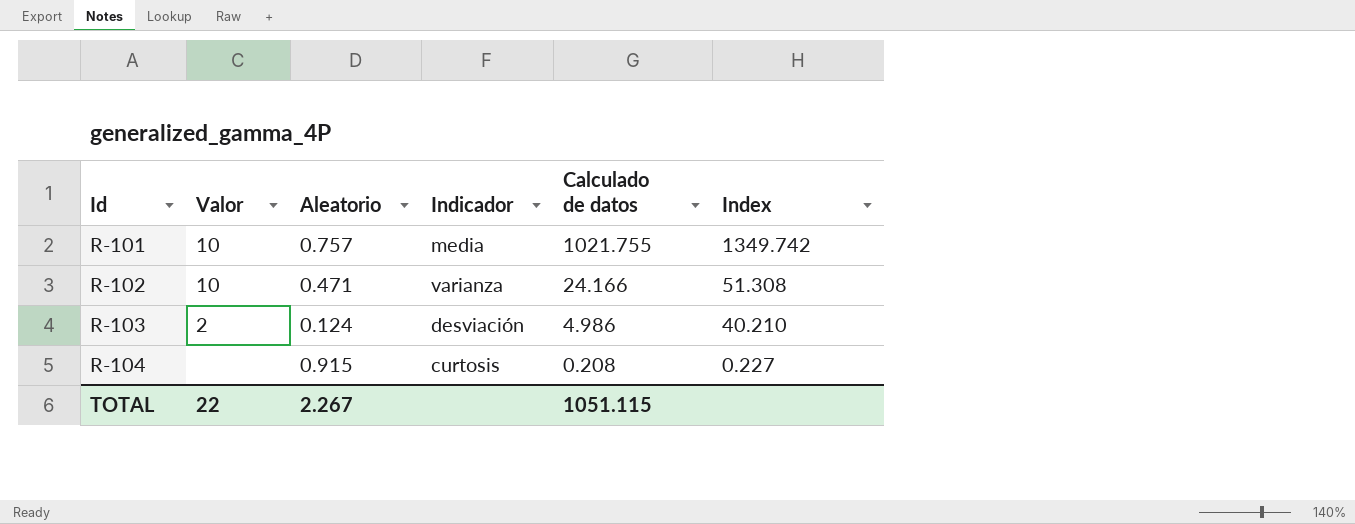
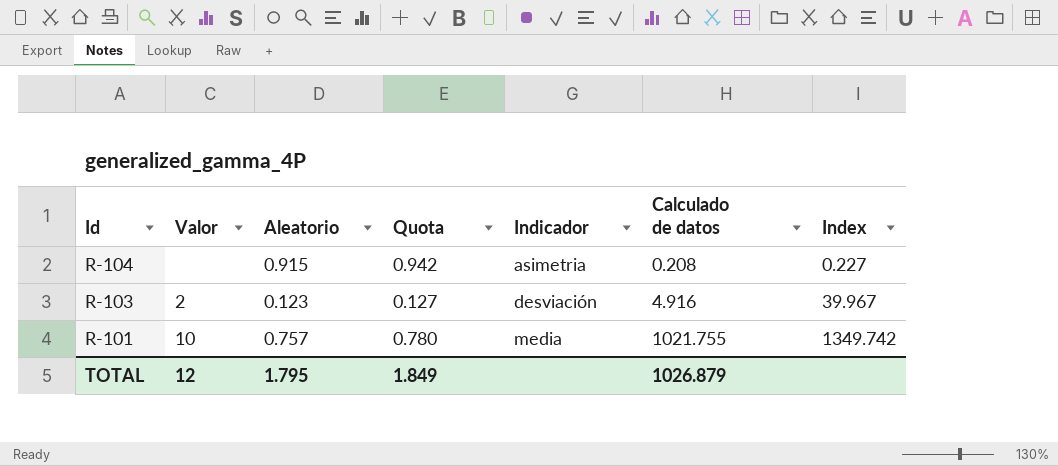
row order: Id ascending -> Id descending
column Quota | formula: none -> [Aleatorio] * 1.03
row R-102: 10 | 0.471 | varianza | 24.166 | 51.308 -> none
R-104 | Indicador: curtosis -> asimetria
R-103 | Aleatorio: 0.124 -> 0.123
R-103 | Calculado de datos: 4.986 -> 4.916
R-103 | Index: 40.210 -> 39.967
TOTAL | Valor: 22 -> 12
TOTAL | Aleatorio: 2.267 -> 1.795
TOTAL | Calculado de datos: 1051.115 -> 1026.879

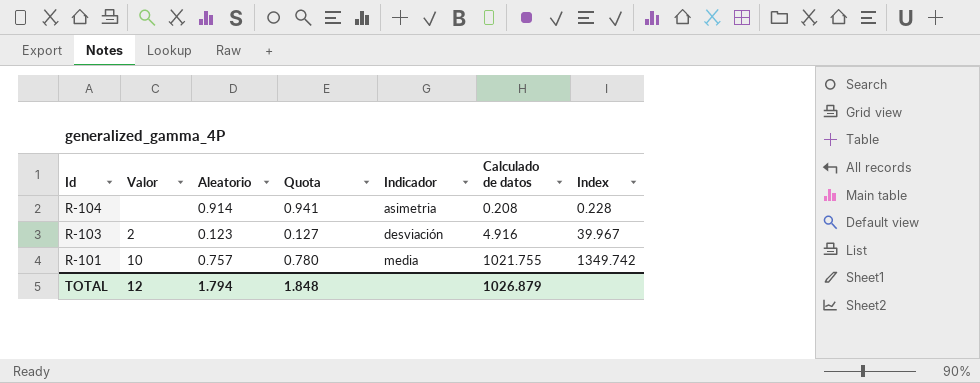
R-104 | Aleatorio: 0.915 -> 0.914
R-104 | Quota: 0.942 -> 0.941
R-104 | Index: 0.227 -> 0.228
TOTAL | Aleatorio: 1.795 -> 1.794
TOTAL | Quota: 1.849 -> 1.848

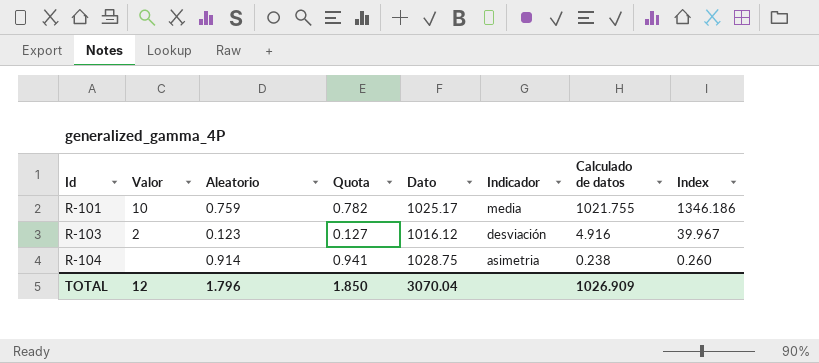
row order: Id descending -> Id ascending
column Dato | position: none -> 5
R-101 | Aleatorio: 0.757 -> 0.759
R-101 | Quota: 0.780 -> 0.782
R-101 | Index: 1349.742 -> 1346.186
R-104 | Calculado de datos: 0.208 -> 0.238
R-104 | Index: 0.228 -> 0.260
TOTAL | Aleatorio: 1.794 -> 1.796
TOTAL | Quota: 1.848 -> 1.850
TOTAL | Calculado de datos: 1026.879 -> 1026.909

